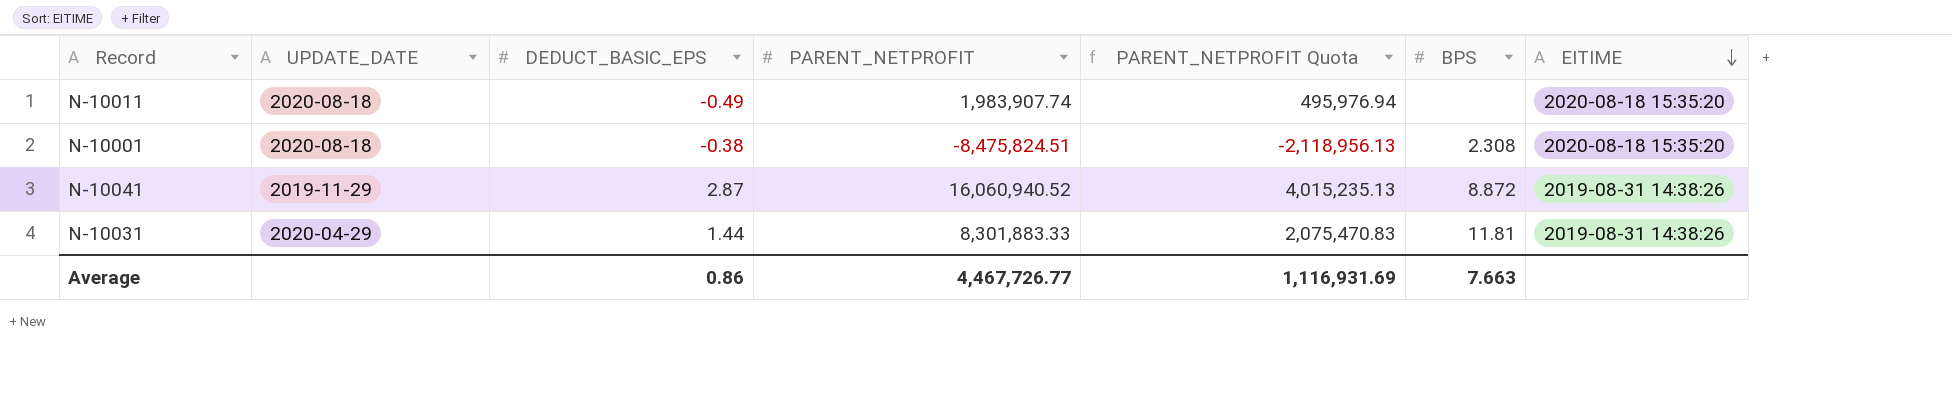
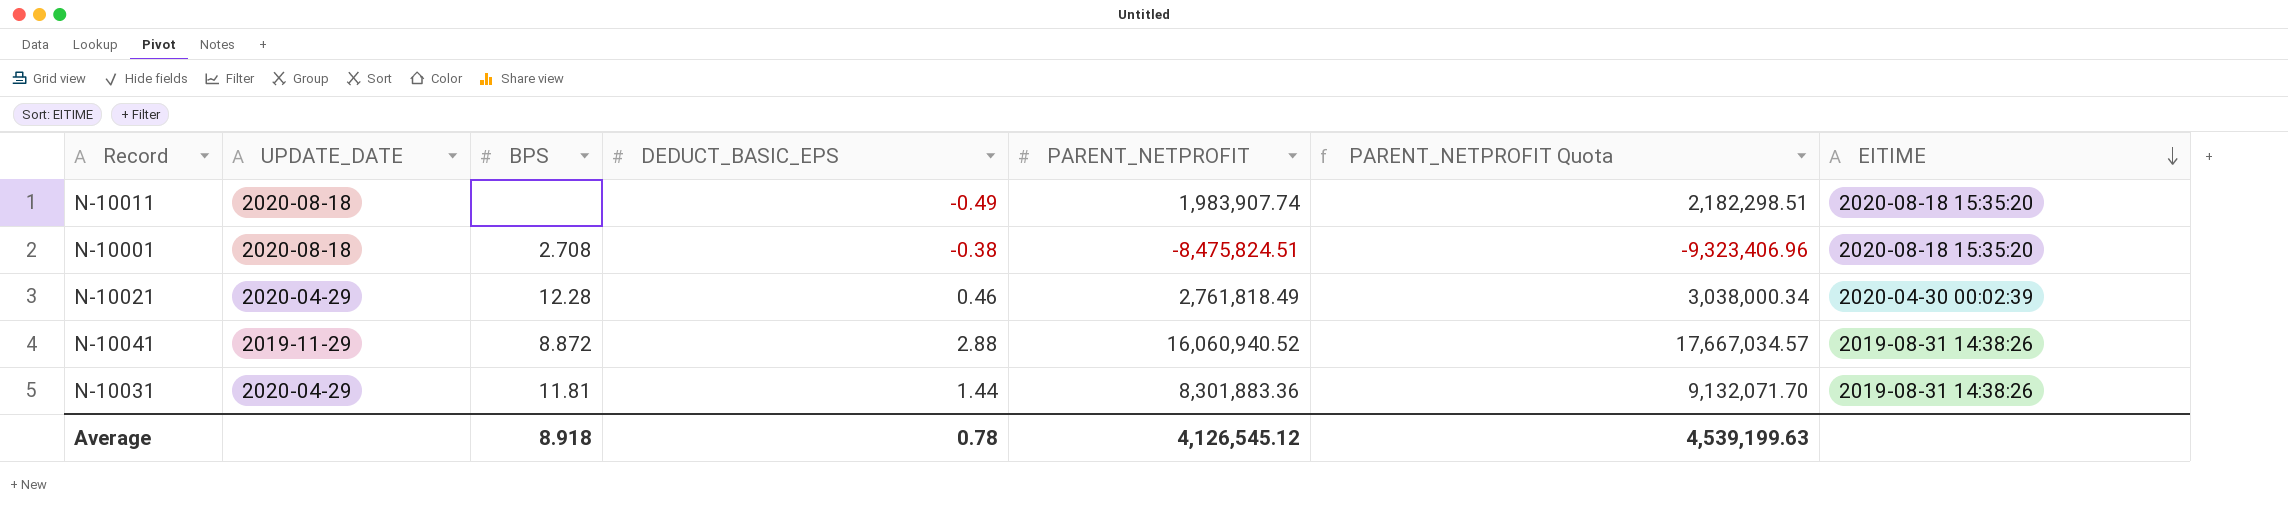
column BPS | position: 6 -> 3
column PARENT_NETPROFIT Quota | formula: [PARENT_NETPROFIT] * 0.25 -> [PARENT_NETPROFIT] * 1.1
N-10001 | BPS: 2.308 -> 2.708
row N-10021: none -> 2020-04-29 | 12.28 | 0.46 | 2,761,818.49 | 3,038,000.34 | 2020-04-30 00:02:39
N-10041 | DEDUCT_BASIC_EPS: 2.87 -> 2.88
N-10031 | PARENT_NETPROFIT: 8,301,883.33 -> 8,301,883.36
Average | BPS: 7.663 -> 8.918
Average | DEDUCT_BASIC_EPS: 0.86 -> 0.78
Average | PARENT_NETPROFIT: 4,467,726.77 -> 4,126,545.12
Average | PARENT_NETPROFIT Quota: 1,116,931.69 -> 4,539,199.63

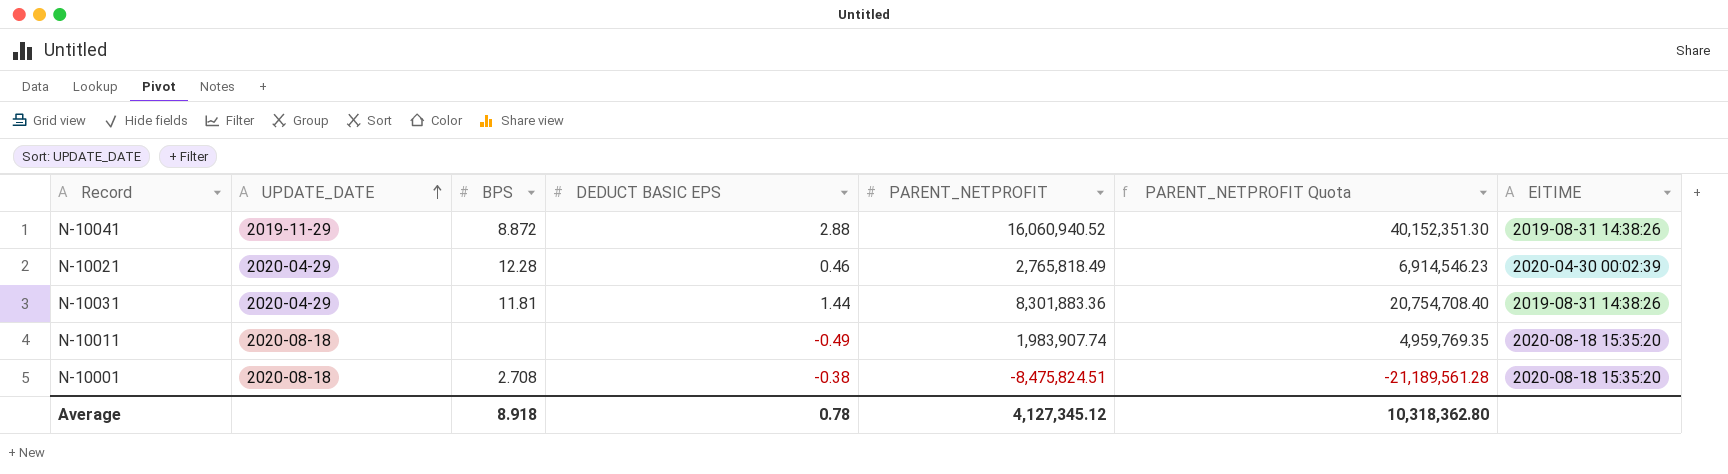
row order: EITIME descending -> UPDATE_DATE ascending
column name: DEDUCT_BASIC_EPS -> DEDUCT BASIC EPS
column PARENT_NETPROFIT Quota | formula: [PARENT_NETPROFIT] * 1.1 -> [PARENT_NETPROFIT] * 2.5
N-10021 | PARENT_NETPROFIT: 2,761,818.49 -> 2,765,818.49
Average | PARENT_NETPROFIT: 4,126,545.12 -> 4,127,345.12
Average | PARENT_NETPROFIT Quota: 4,539,199.63 -> 10,318,362.80

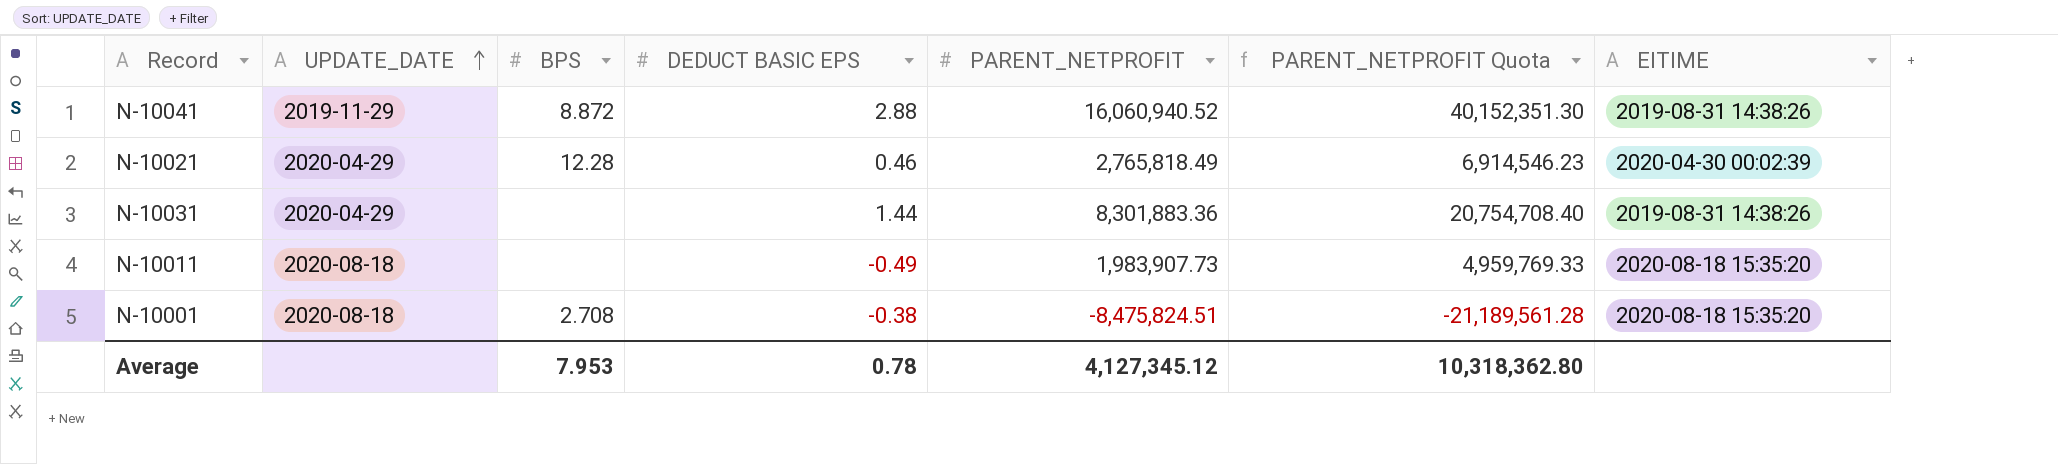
N-10031 | BPS: 11.81 -> none
N-10011 | PARENT_NETPROFIT: 1,983,907.74 -> 1,983,907.73
N-10011 | PARENT_NETPROFIT Quota: 4,959,769.35 -> 4,959,769.33
Average | BPS: 8.918 -> 7.953

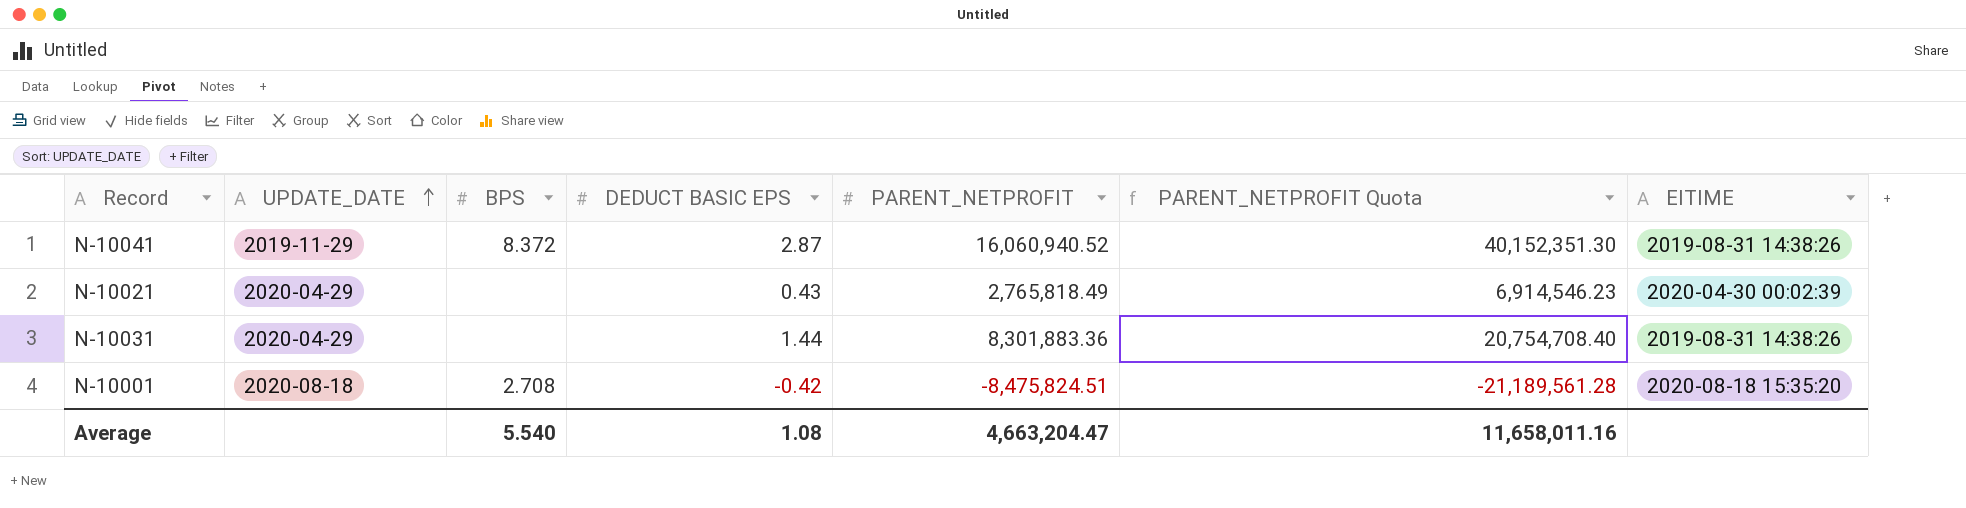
row N-10011: 2020-08-18 | none | -0.49 | 1,983,907.73 | 4,959,769.33 | 2020-08-18 15:35:20 -> none
N-10041 | BPS: 8.872 -> 8.372
N-10041 | DEDUCT BASIC EPS: 2.88 -> 2.87
N-10021 | BPS: 12.28 -> none
N-10021 | DEDUCT BASIC EPS: 0.46 -> 0.43
N-10001 | DEDUCT BASIC EPS: -0.38 -> -0.42
Average | BPS: 7.953 -> 5.540
Average | DEDUCT BASIC EPS: 0.78 -> 1.08
Average | PARENT_NETPROFIT: 4,127,345.12 -> 4,663,204.47
Average | PARENT_NETPROFIT Quota: 10,318,362.80 -> 11,658,011.16

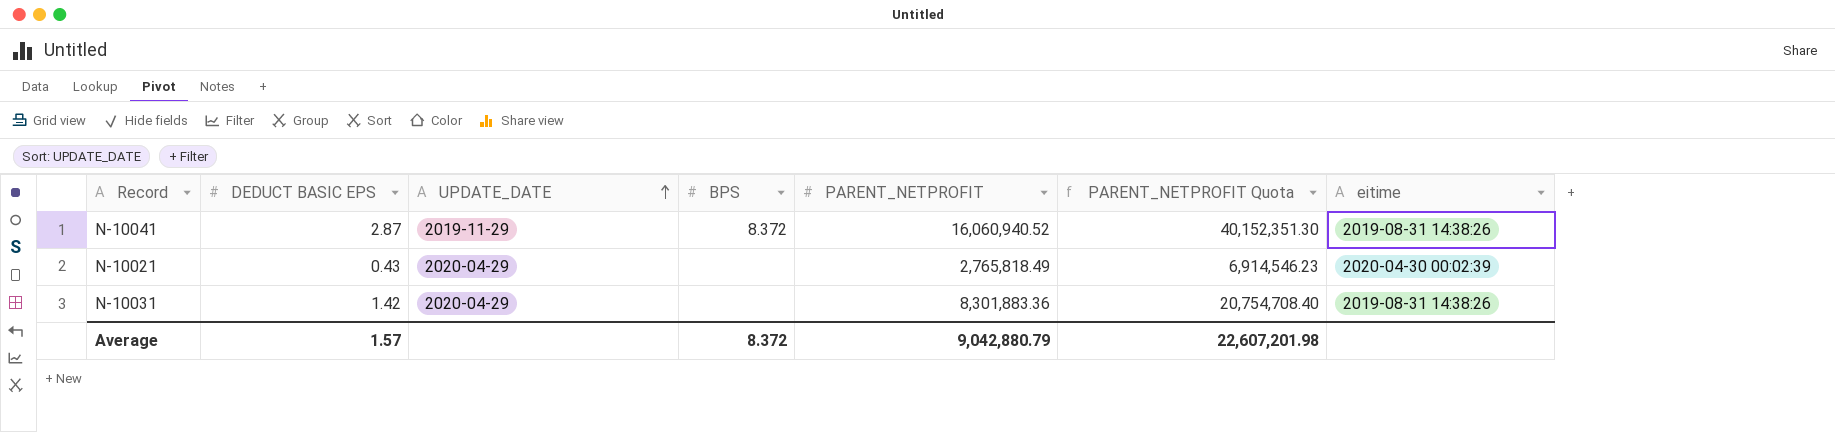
column DEDUCT BASIC EPS | position: 4 -> 2
column name: EITIME -> eitime
row N-10001: 2020-08-18 | 2.708 | -0.42 | -8,475,824.51 | -21,189,561.28 | 2020-08-18 15:35:20 -> none
N-10031 | DEDUCT BASIC EPS: 1.44 -> 1.42
Average | DEDUCT BASIC EPS: 1.08 -> 1.57
Average | BPS: 5.540 -> 8.372
Average | PARENT_NETPROFIT: 4,663,204.47 -> 9,042,880.79
Average | PARENT_NETPROFIT Quota: 11,658,011.16 -> 22,607,201.98

